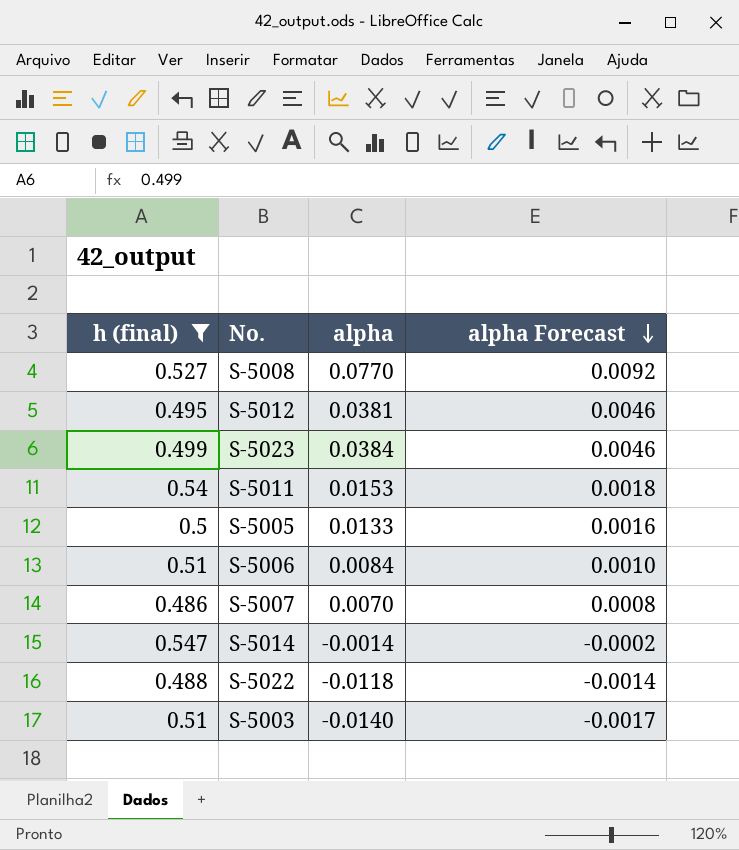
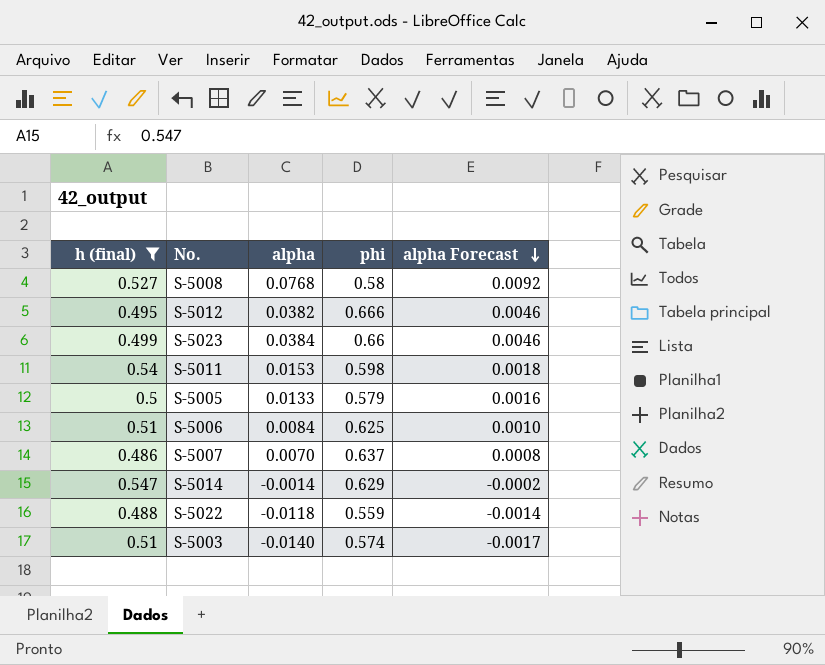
column phi | position: none -> 4
S-5008 | alpha: 0.0770 -> 0.0768
S-5012 | alpha: 0.0381 -> 0.0382

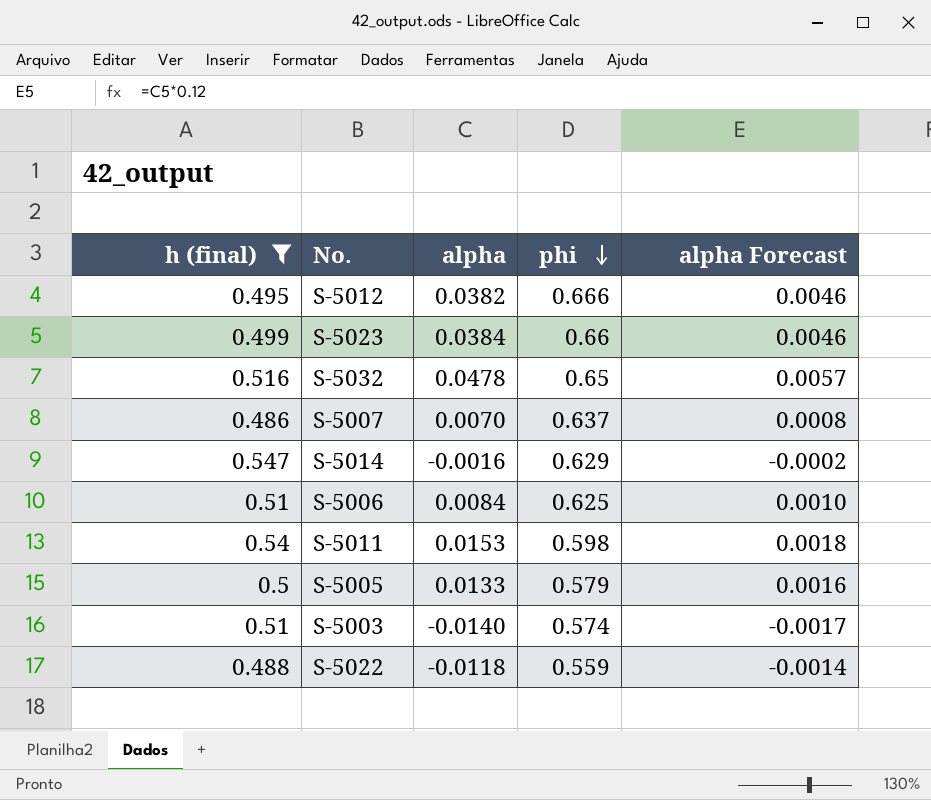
row order: alpha Forecast descending -> phi descending
row S-5008: 0.527 | 0.0768 | 0.58 | 0.0092 -> none
row S-5032: none -> 0.516 | 0.0478 | 0.65 | 0.0057
S-5014 | alpha: -0.0014 -> -0.0016

